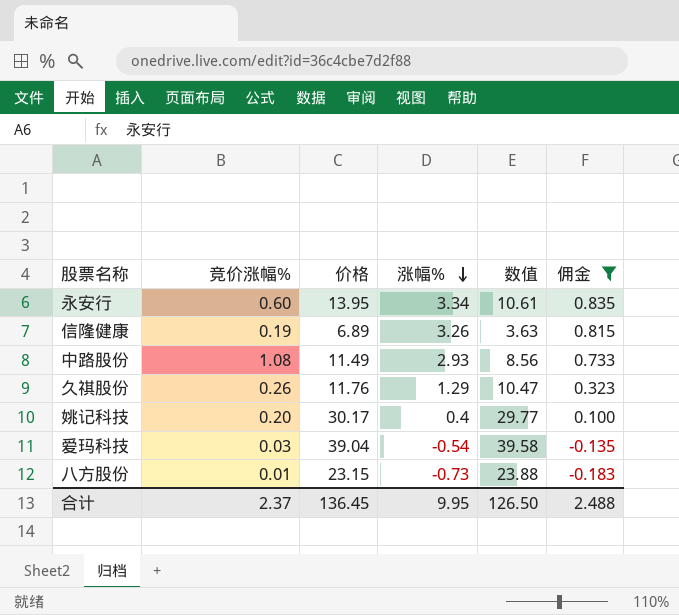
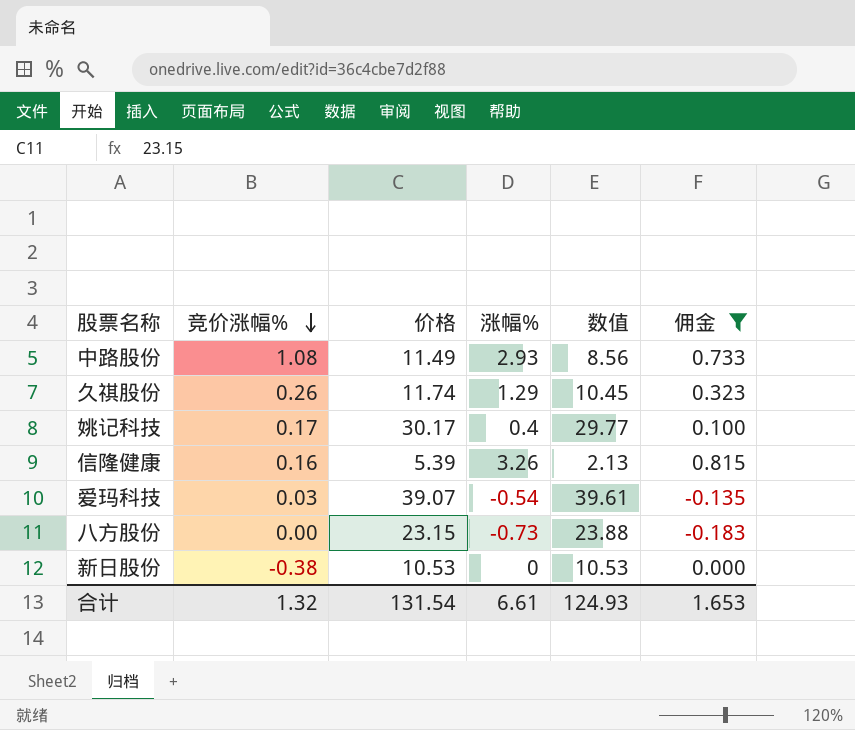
row order: 涨幅% descending -> 竞价涨幅% descending
row 永安行: 0.60 | 13.95 | 3.34 | 10.61 | 0.835 -> none
久祺股份 | 价格: 11.76 -> 11.74
久祺股份 | 数值: 10.47 -> 10.45
姚记科技 | 竞价涨幅%: 0.20 -> 0.17
信隆健康 | 竞价涨幅%: 0.19 -> 0.16
信隆健康 | 价格: 6.89 -> 5.39
信隆健康 | 数值: 3.63 -> 2.13
爱玛科技 | 价格: 39.04 -> 39.07
爱玛科技 | 数值: 39.58 -> 39.61
八方股份 | 竞价涨幅%: 0.01 -> 0.00
row 新日股份: none -> -0.38 | 10.53 | 0 | 10.53 | 0.000
合计 | 竞价涨幅%: 2.37 -> 1.32
合计 | 价格: 136.45 -> 131.54
合计 | 涨幅%: 9.95 -> 6.61
合计 | 数值: 126.50 -> 124.93
合计 | 佣金: 2.488 -> 1.653

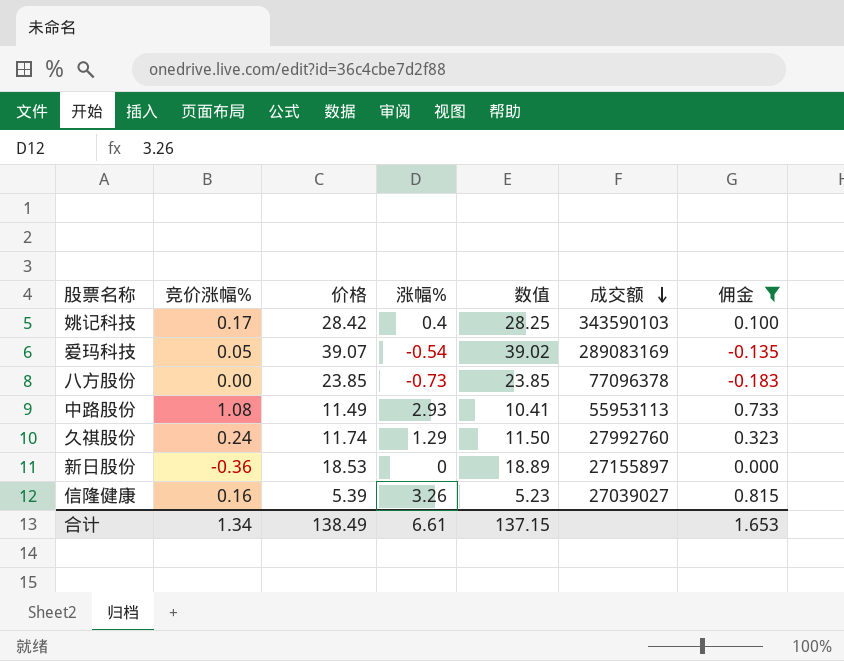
row order: 竞价涨幅% descending -> 成交额 descending
column 数值 | formula: [价格] - [涨幅%] -> [价格] - [竞价涨幅%]
column 成交额 | position: none -> 6
姚记科技 | 价格: 30.17 -> 28.42
爱玛科技 | 竞价涨幅%: 0.03 -> 0.05
八方股份 | 价格: 23.15 -> 23.85
久祺股份 | 竞价涨幅%: 0.26 -> 0.24
新日股份 | 竞价涨幅%: -0.38 -> -0.36
新日股份 | 价格: 10.53 -> 18.53
合计 | 竞价涨幅%: 1.32 -> 1.34
合计 | 价格: 131.54 -> 138.49
合计 | 数值: 124.93 -> 137.15

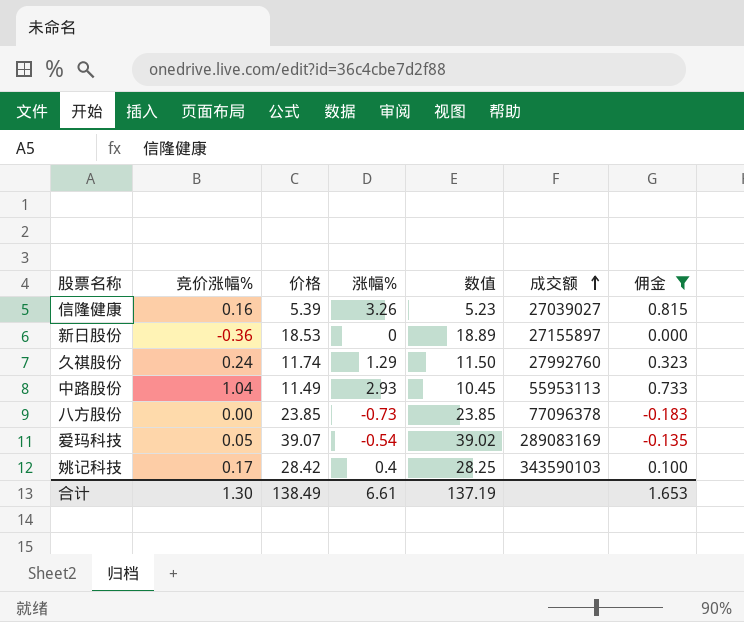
row order: 成交额 descending -> 成交额 ascending
中路股份 | 竞价涨幅%: 1.08 -> 1.04
中路股份 | 数值: 10.41 -> 10.45
合计 | 竞价涨幅%: 1.34 -> 1.30
合计 | 数值: 137.15 -> 137.19

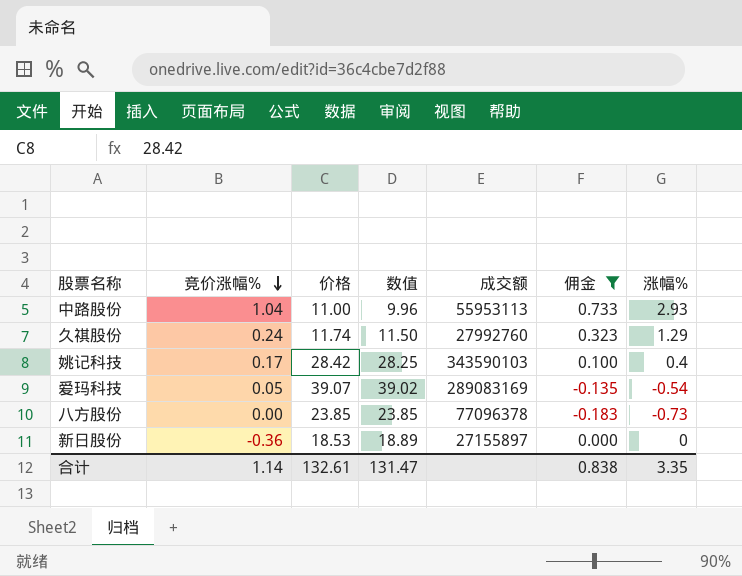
row order: 成交额 ascending -> 竞价涨幅% descending
column 涨幅% | position: 4 -> 7
row 信隆健康: 0.16 | 5.39 | 3.26 | 5.23 | 27039027 | 0.815 -> none
中路股份 | 价格: 11.49 -> 11.00
中路股份 | 数值: 10.45 -> 9.96
合计 | 竞价涨幅%: 1.30 -> 1.14
合计 | 价格: 138.49 -> 132.61
合计 | 数值: 137.19 -> 131.47
合计 | 佣金: 1.653 -> 0.838
合计 | 涨幅%: 6.61 -> 3.35

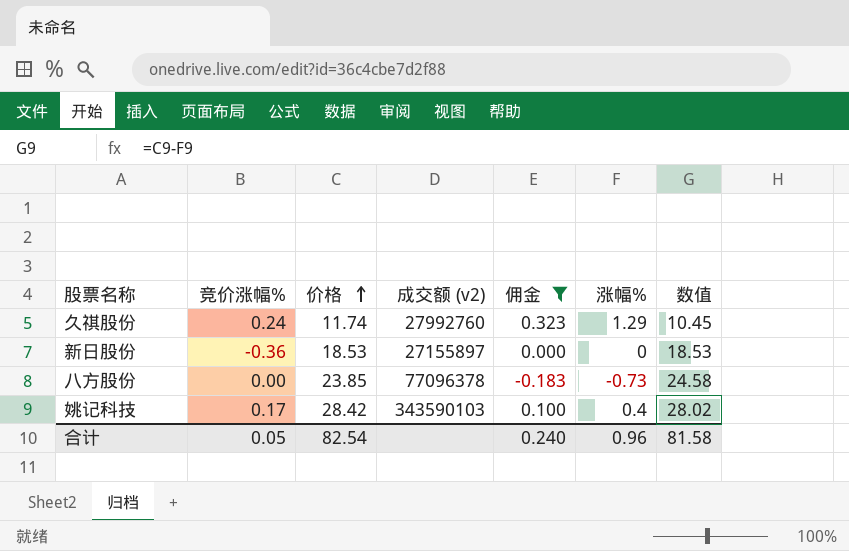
row order: 竞价涨幅% descending -> 价格 ascending
column name: 成交额 -> 成交额 (v2)
column 数值 | formula: [价格] - [竞价涨幅%] -> [价格] - [涨幅%]
column 数值 | position: 4 -> 7
row 中路股份: 1.04 | 11.00 | 9.96 | 55953113 | 0.733 | 2.93 -> none
row 爱玛科技: 0.05 | 39.07 | 39.02 | 289083169 | -0.135 | -0.54 -> none
合计 | 竞价涨幅%: 1.14 -> 0.05
合计 | 价格: 132.61 -> 82.54
合计 | 佣金: 0.838 -> 0.240
合计 | 涨幅%: 3.35 -> 0.96
合计 | 数值: 131.47 -> 81.58

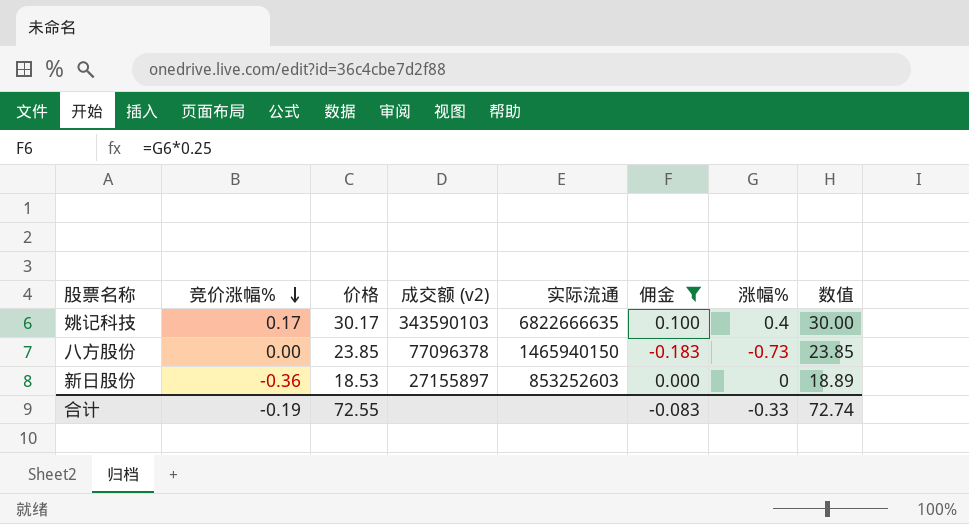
row order: 价格 ascending -> 竞价涨幅% descending
column 实际流通 | position: none -> 5
column 数值 | formula: [价格] - [涨幅%] -> [价格] - [竞价涨幅%]
row 久祺股份: 0.24 | 11.74 | 27992760 | 0.323 | 1.29 | 10.45 -> none
姚记科技 | 价格: 28.42 -> 30.17
合计 | 竞价涨幅%: 0.05 -> -0.19
合计 | 价格: 82.54 -> 72.55
合计 | 佣金: 0.240 -> -0.083
合计 | 涨幅%: 0.96 -> -0.33
合计 | 数值: 81.58 -> 72.74

